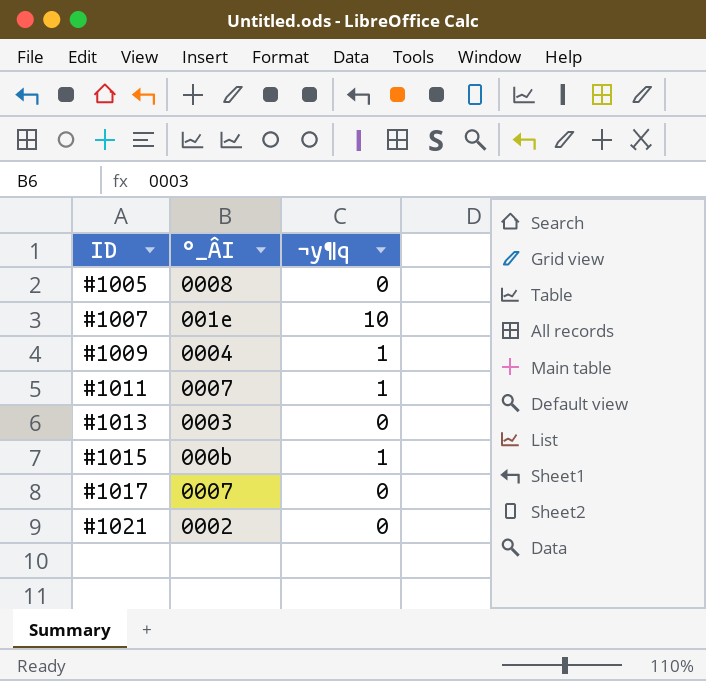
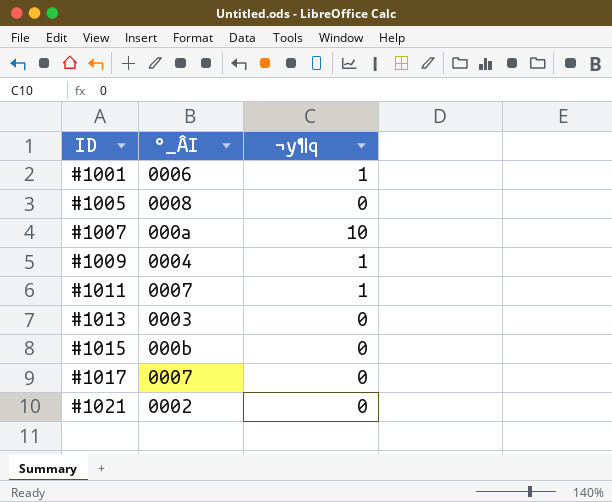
row #1001: none -> 0006 | 1
#1007 | °_ÂI: 001e -> 000a
#1015 | ¬y¶q: 1 -> 0

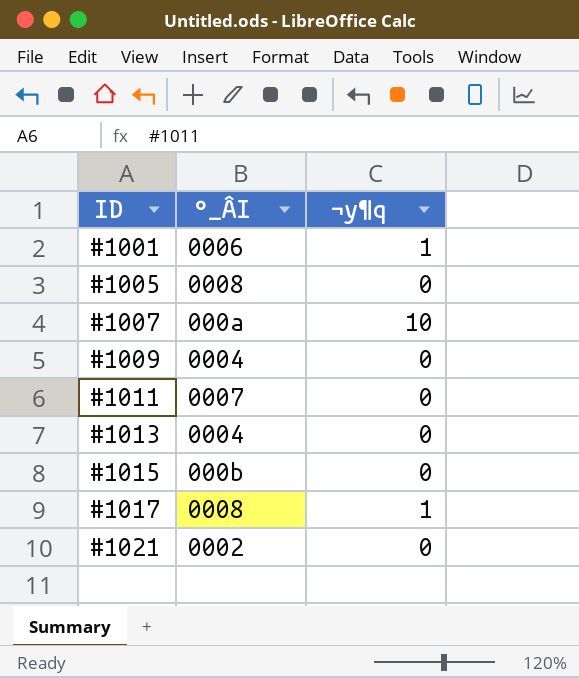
#1009 | ¬y¶q: 1 -> 0
#1011 | ¬y¶q: 1 -> 0
#1013 | °_ÂI: 0003 -> 0004
#1017 | °_ÂI: 0007 -> 0008
#1017 | ¬y¶q: 0 -> 1

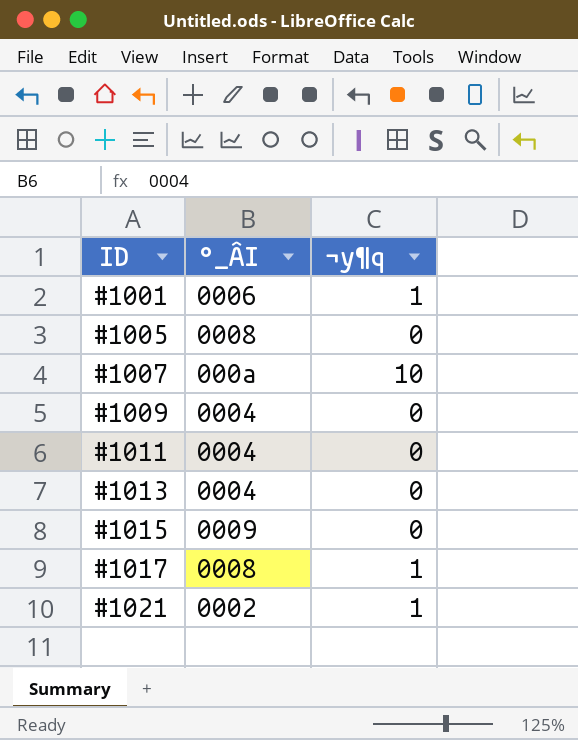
#1011 | °_ÂI: 0007 -> 0004
#1015 | °_ÂI: 000b -> 0009
#1021 | ¬y¶q: 0 -> 1

